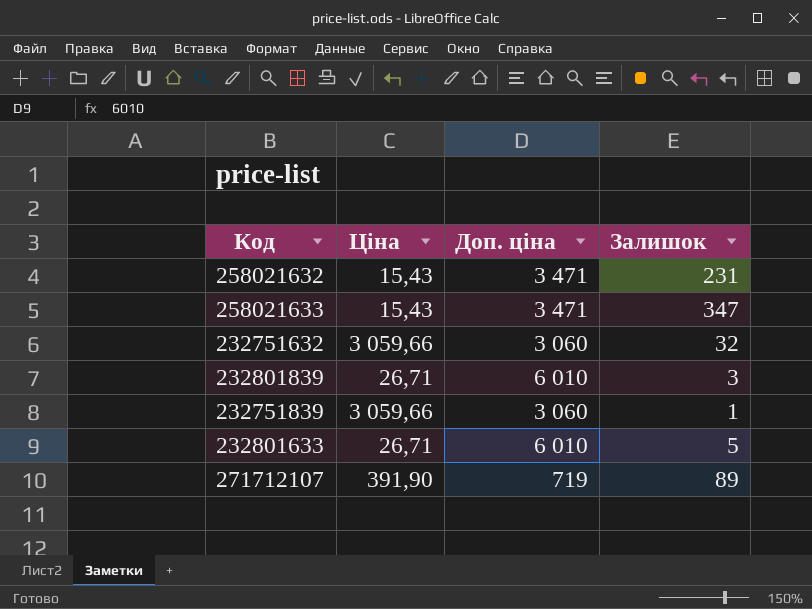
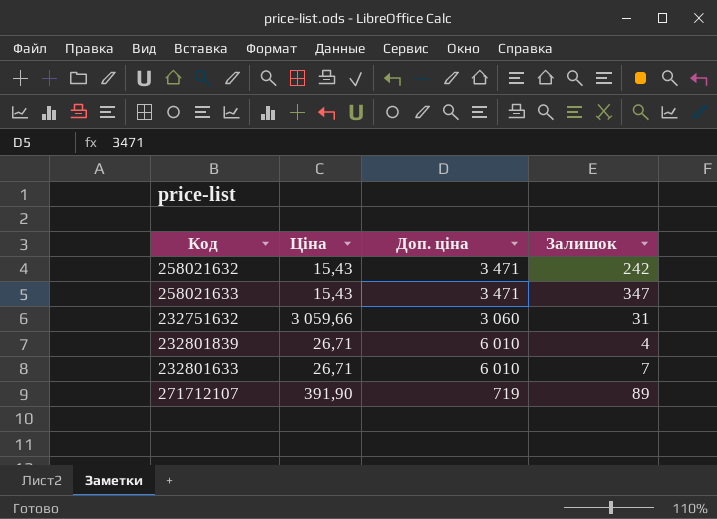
row 232751839: 3 059,66 | 3 060 | 1 -> none
258021632 | Залишок: 231 -> 242
232751632 | Залишок: 32 -> 31
232801839 | Залишок: 3 -> 4
232801633 | Залишок: 5 -> 7

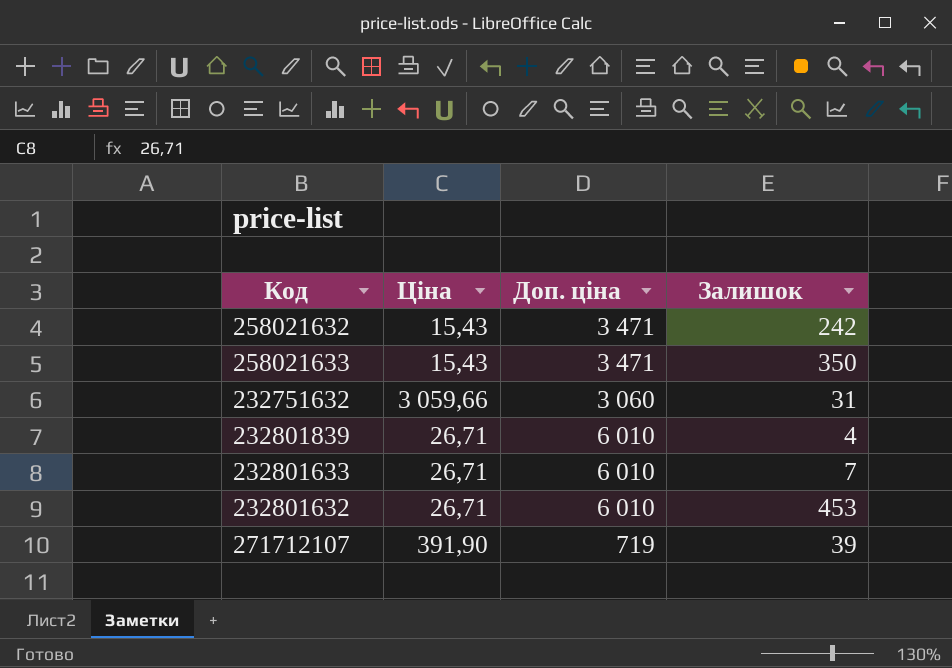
258021633 | Залишок: 347 -> 350
row 232801632: none -> 26,71 | 6 010 | 453
271712107 | Залишок: 89 -> 39

